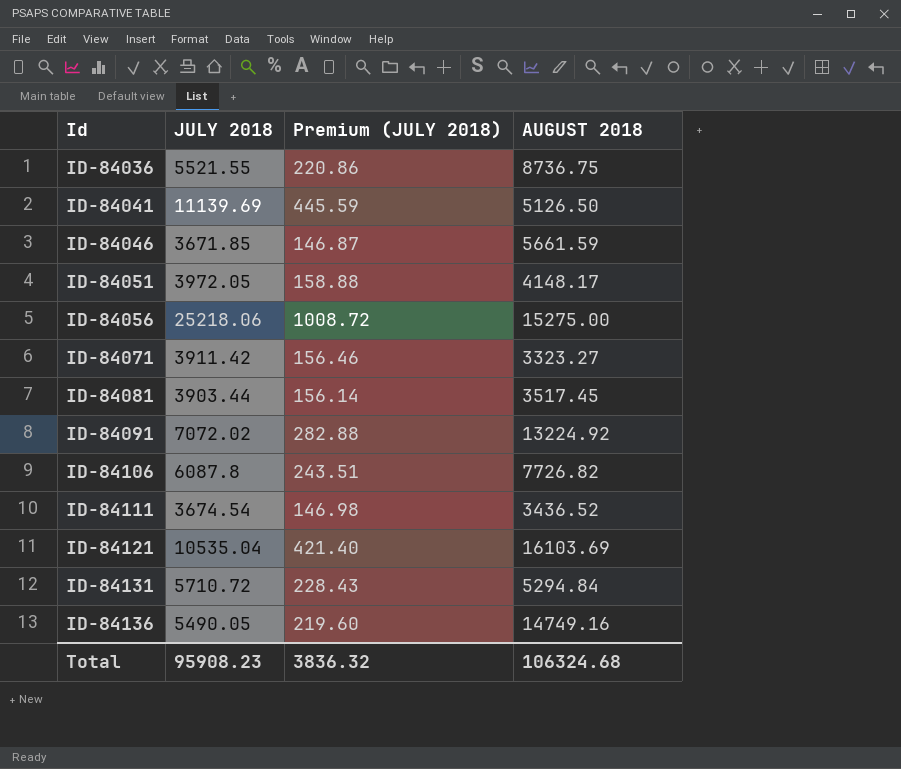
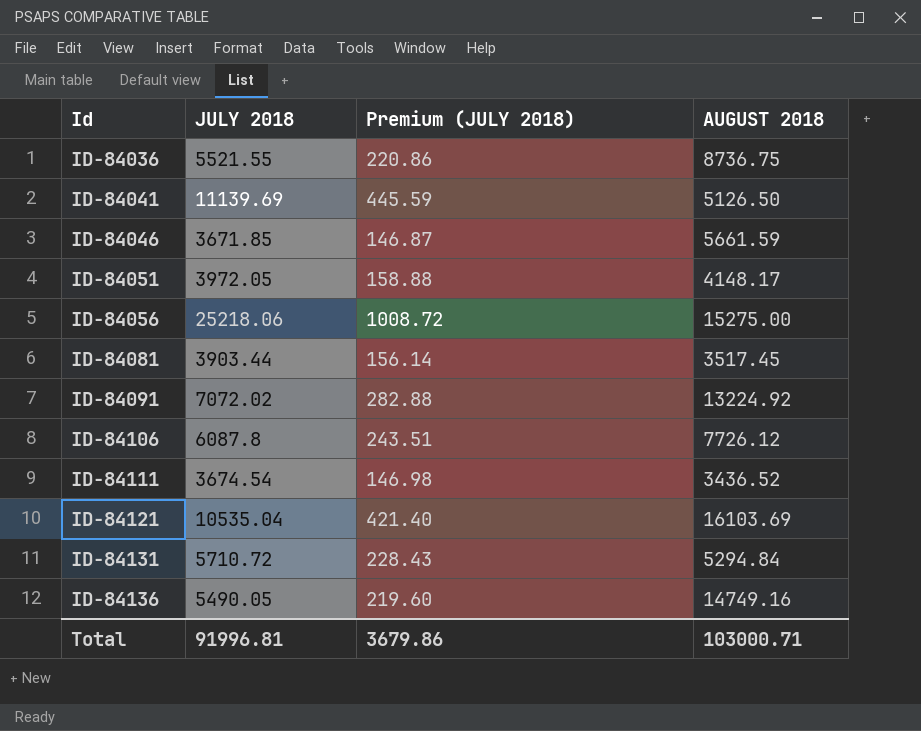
row ID-84071: 3911.42 | 156.46 | 3323.27 -> none
ID-84106 | AUGUST 2018: 7726.82 -> 7726.12
Total | JULY 2018: 95908.23 -> 91996.81
Total | Premium (JULY 2018): 3836.32 -> 3679.86
Total | AUGUST 2018: 106324.68 -> 103000.71

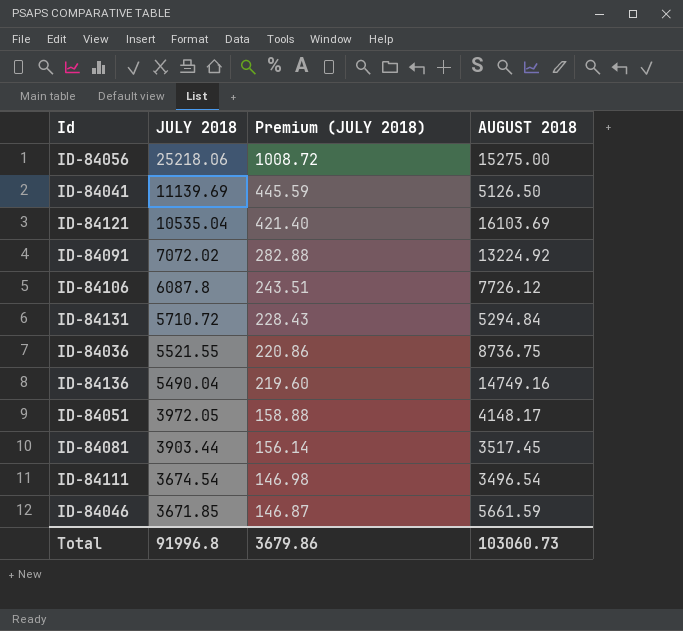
row order: Id ascending -> JULY 2018 descending
ID-84136 | JULY 2018: 5490.05 -> 5490.04
ID-84111 | AUGUST 2018: 3436.52 -> 3496.54
Total | JULY 2018: 91996.81 -> 91996.8
Total | AUGUST 2018: 103000.71 -> 103060.73

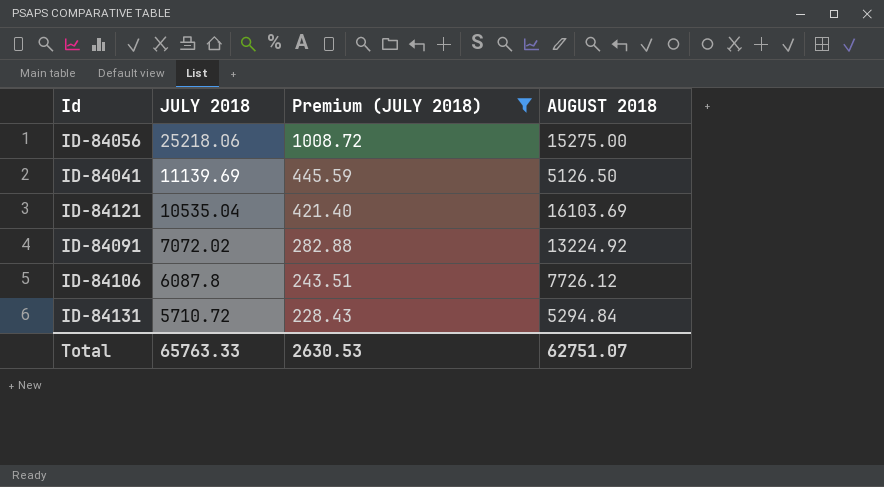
filter: none -> Premium (JULY 2018) >= 228.43
Total | JULY 2018: 91996.8 -> 65763.33
Total | Premium (JULY 2018): 3679.86 -> 2630.53
Total | AUGUST 2018: 103060.73 -> 62751.07

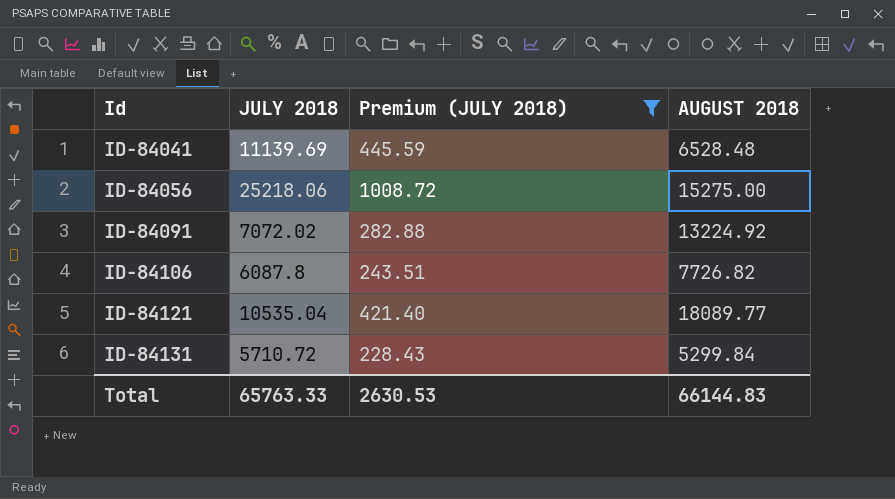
row order: JULY 2018 descending -> Id ascending
ID-84041 | AUGUST 2018: 5126.50 -> 6528.48
ID-84106 | AUGUST 2018: 7726.12 -> 7726.82
ID-84121 | AUGUST 2018: 16103.69 -> 18089.77
ID-84131 | AUGUST 2018: 5294.84 -> 5299.84
Total | AUGUST 2018: 62751.07 -> 66144.83

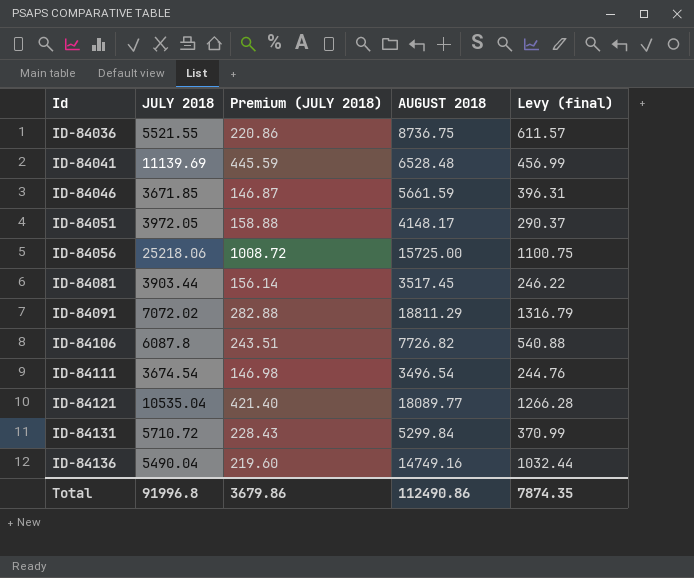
filter: Premium (JULY 2018) >= 228.43 -> none
column Levy (final) | formula: none -> [AUGUST 2018] * 0.07
ID-84056 | AUGUST 2018: 15275.00 -> 15725.00
ID-84091 | AUGUST 2018: 13224.92 -> 18811.29
Total | JULY 2018: 65763.33 -> 91996.8
Total | Premium (JULY 2018): 2630.53 -> 3679.86
Total | AUGUST 2018: 66144.83 -> 112490.86

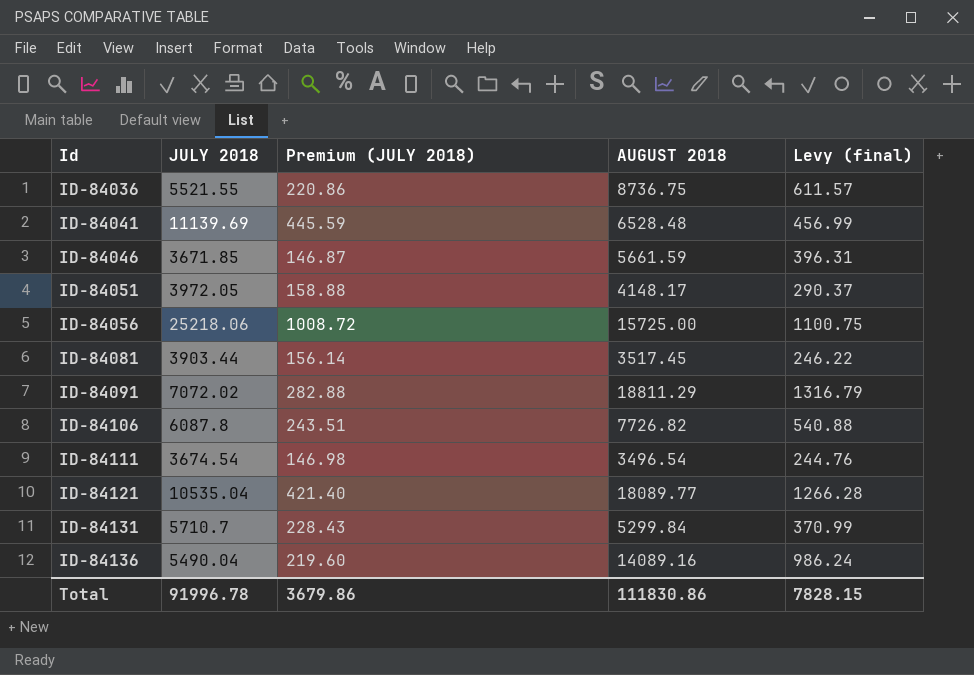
ID-84131 | JULY 2018: 5710.72 -> 5710.7
ID-84136 | AUGUST 2018: 14749.16 -> 14089.16
ID-84136 | Levy (final): 1032.44 -> 986.24
Total | JULY 2018: 91996.8 -> 91996.78
Total | AUGUST 2018: 112490.86 -> 111830.86
Total | Levy (final): 7874.35 -> 7828.15

